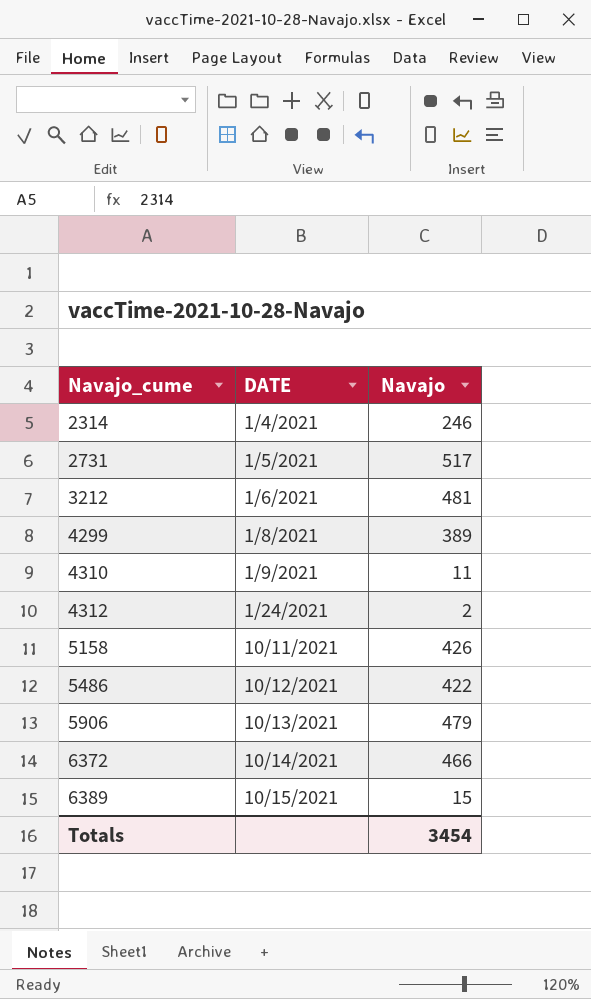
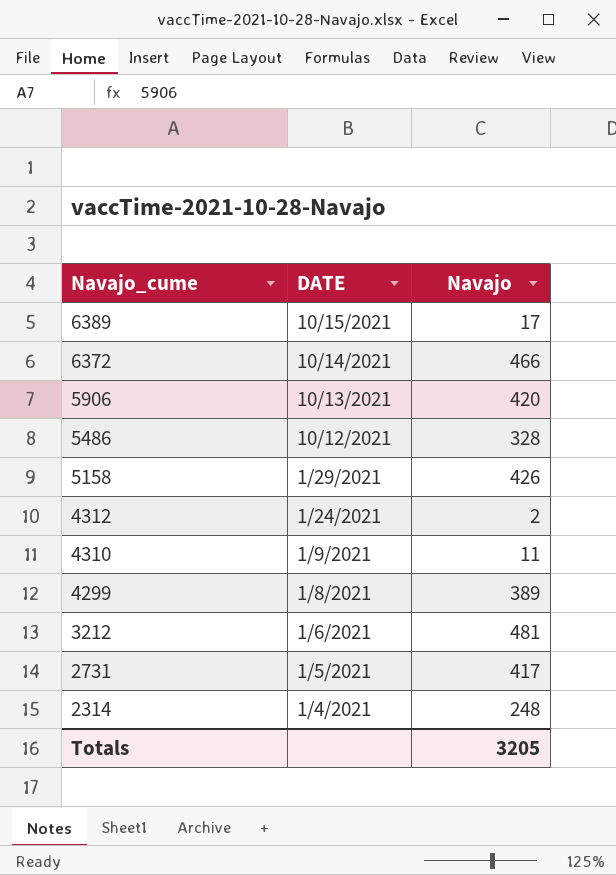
row order: Navajo_cume ascending -> Navajo_cume descending
6389 | Navajo: 15 -> 17
5906 | Navajo: 479 -> 420
5486 | Navajo: 422 -> 328
5158 | DATE: 10/11/2021 -> 1/29/2021
2731 | Navajo: 517 -> 417
2314 | Navajo: 246 -> 248
Totals | Navajo: 3454 -> 3205

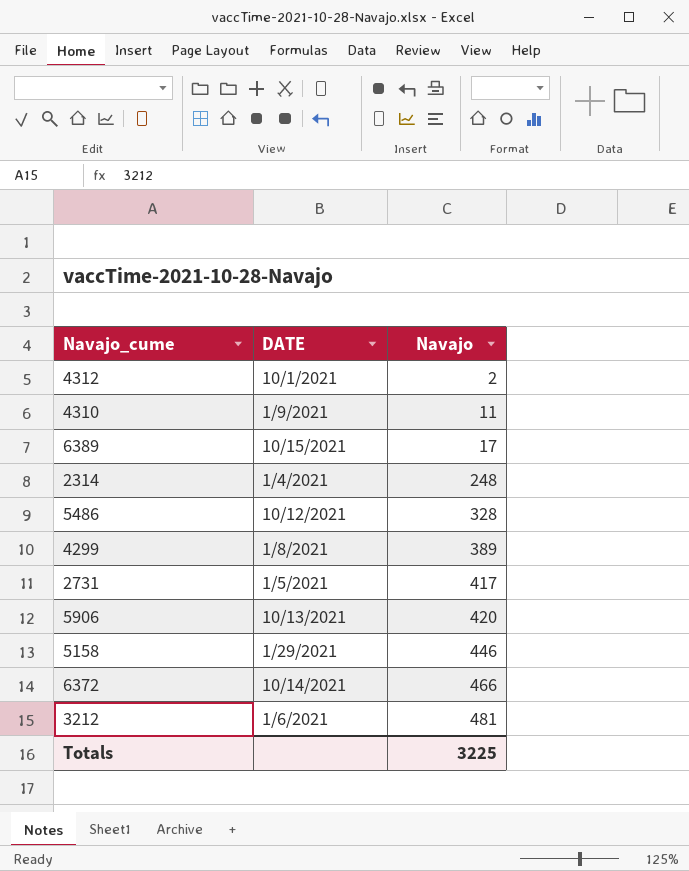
row order: Navajo_cume descending -> Navajo ascending
4312 | DATE: 1/24/2021 -> 10/1/2021
5158 | Navajo: 426 -> 446
Totals | Navajo: 3205 -> 3225

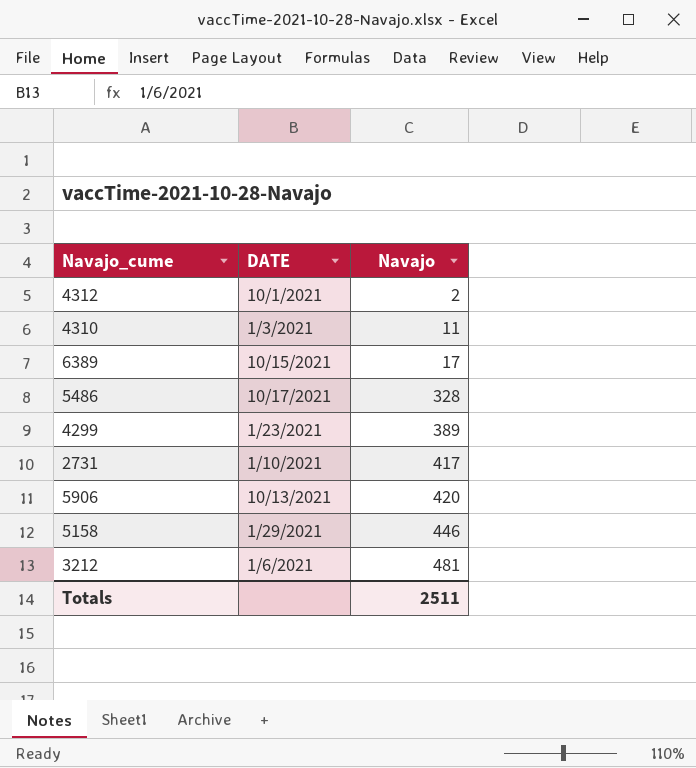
row 2314: 1/4/2021 | 248 -> none
row 6372: 10/14/2021 | 466 -> none
4310 | DATE: 1/9/2021 -> 1/3/2021
5486 | DATE: 10/12/2021 -> 10/17/2021
4299 | DATE: 1/8/2021 -> 1/23/2021
2731 | DATE: 1/5/2021 -> 1/10/2021
Totals | Navajo: 3225 -> 2511

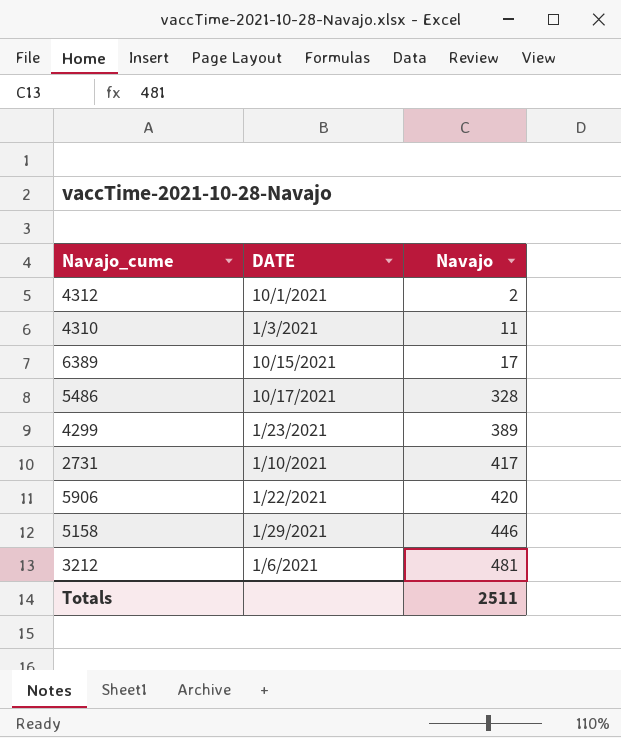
5906 | DATE: 10/13/2021 -> 1/22/2021

